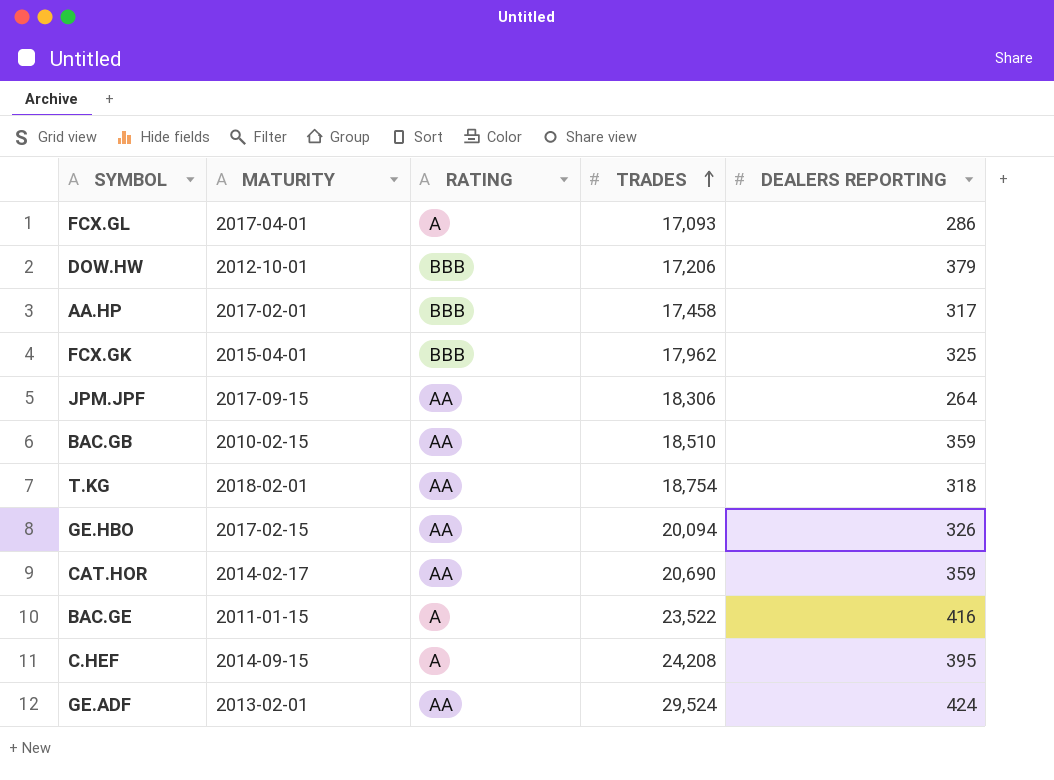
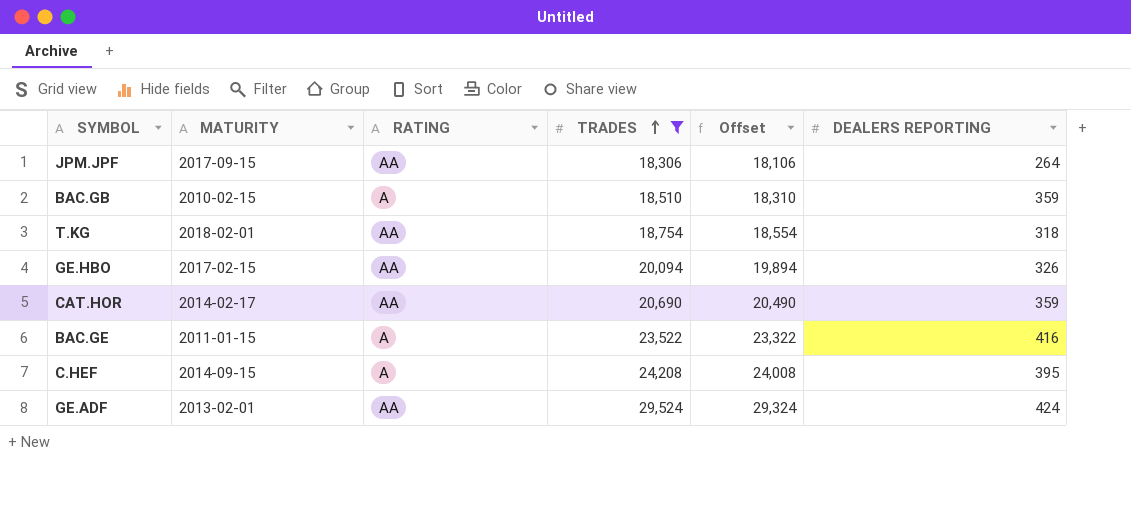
filter: none -> TRADES >= 18,306
column Offset | formula: none -> [TRADES] - 200
BAC.GB | RATING: AA -> A

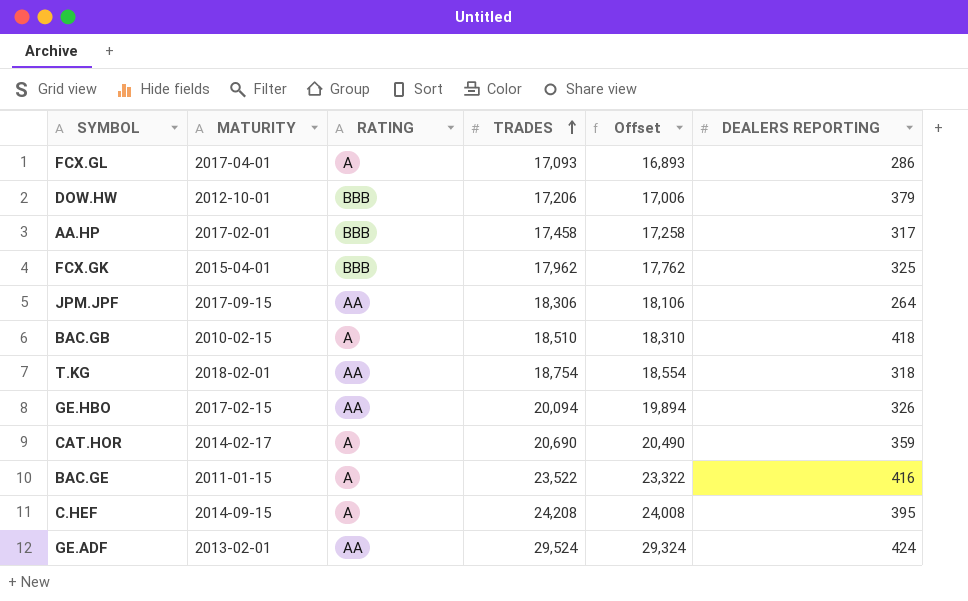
filter: TRADES >= 18,306 -> none
BAC.GB | DEALERS REPORTING: 359 -> 418
CAT.HOR | RATING: AA -> A

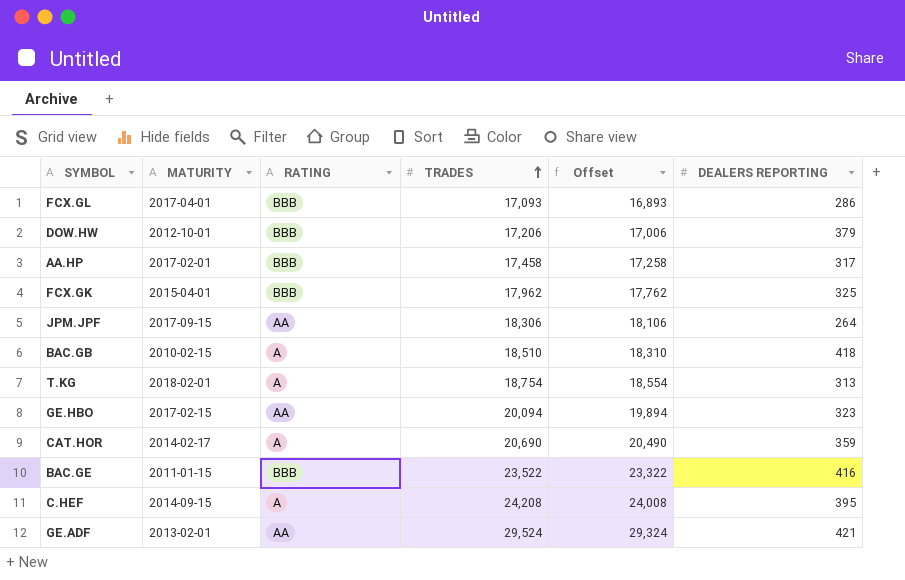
FCX.GL | RATING: A -> BBB
T.KG | RATING: AA -> A
T.KG | DEALERS REPORTING: 318 -> 313
GE.HBO | DEALERS REPORTING: 326 -> 323
BAC.GE | RATING: A -> BBB
GE.ADF | DEALERS REPORTING: 424 -> 421

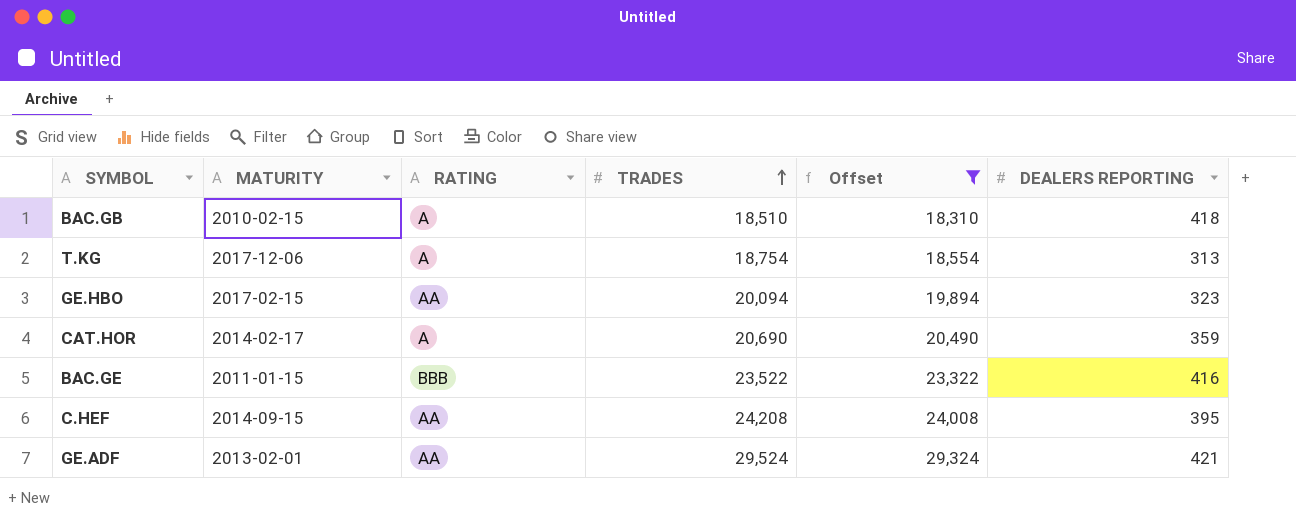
filter: none -> Offset >= 18,310
T.KG | MATURITY: 2018-02-01 -> 2017-12-06
C.HEF | RATING: A -> AA

